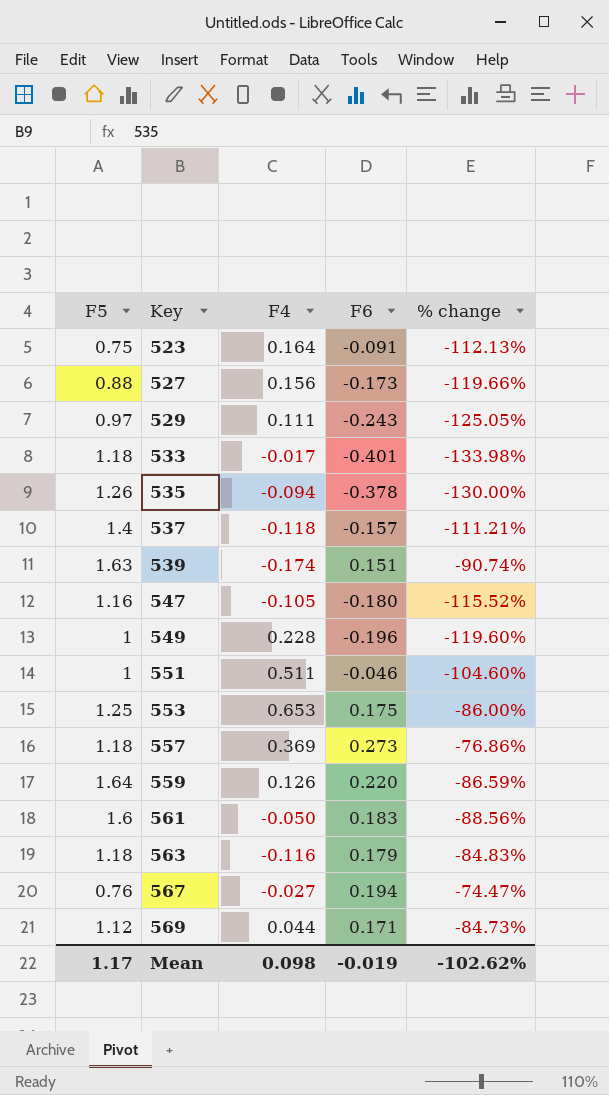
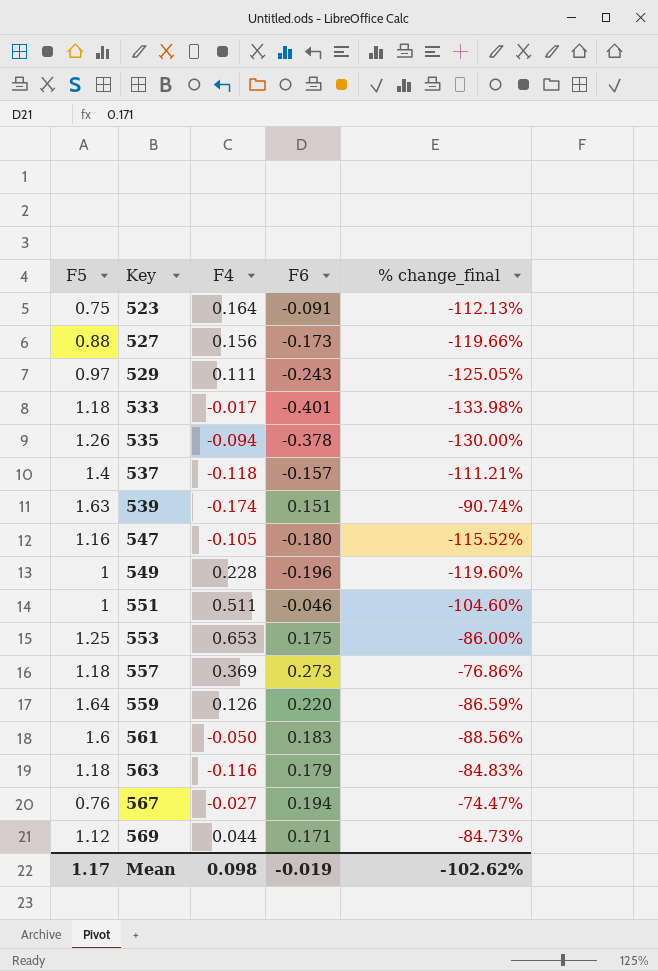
column name: % change -> % change_final

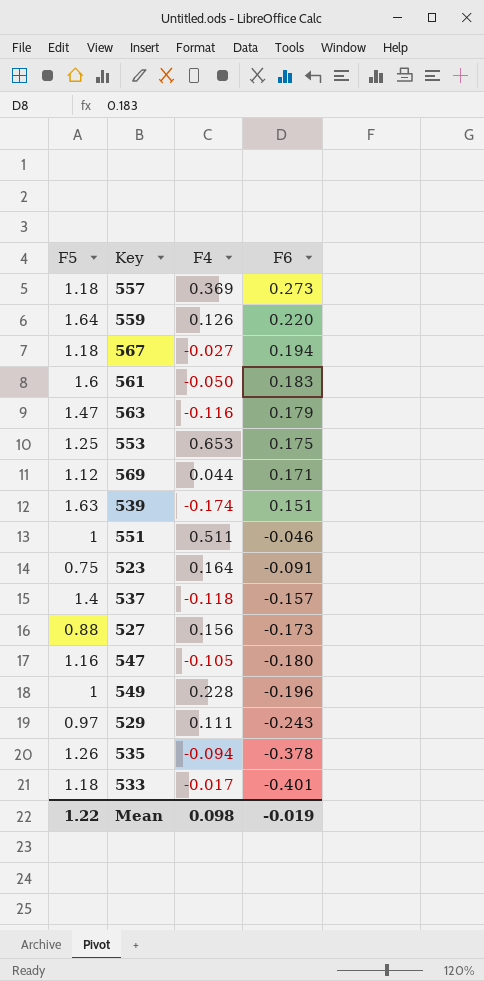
row order: Key ascending -> F6 descending
column % change_final | formula: ([F6] - [F5]) / [F5] -> none
567 | F5: 0.76 -> 1.18
563 | F5: 1.18 -> 1.47
Mean | F5: 1.17 -> 1.22

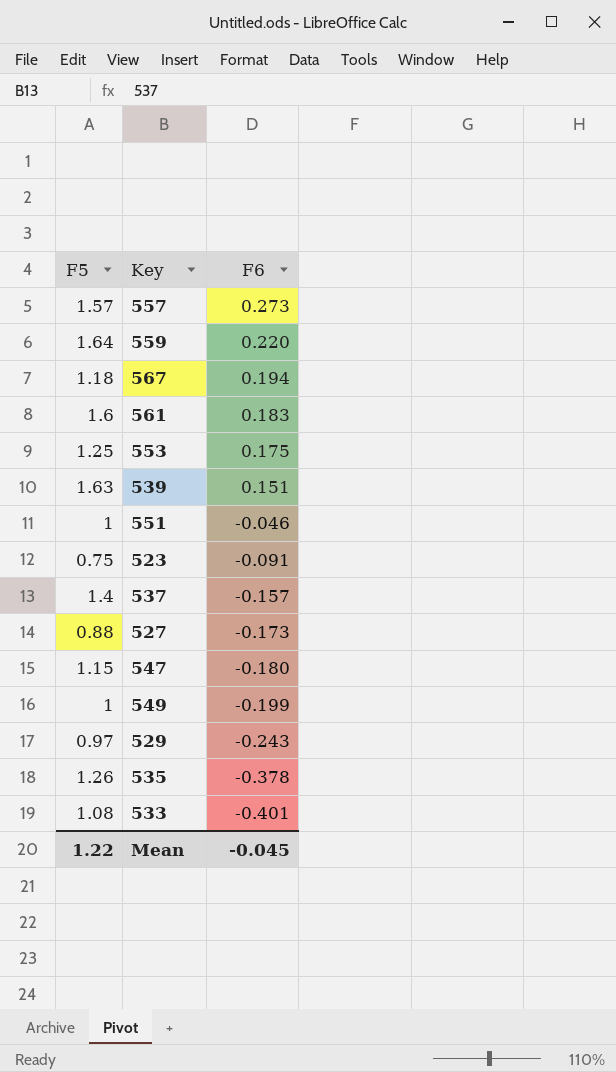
column F4 | position: 3 -> none
row 563: 1.47 | -0.116 | 0.179 -> none
row 569: 1.12 | 0.044 | 0.171 -> none
557 | F5: 1.18 -> 1.57
547 | F5: 1.16 -> 1.15
549 | F6: -0.196 -> -0.199
533 | F5: 1.18 -> 1.08
Mean | F6: -0.019 -> -0.045

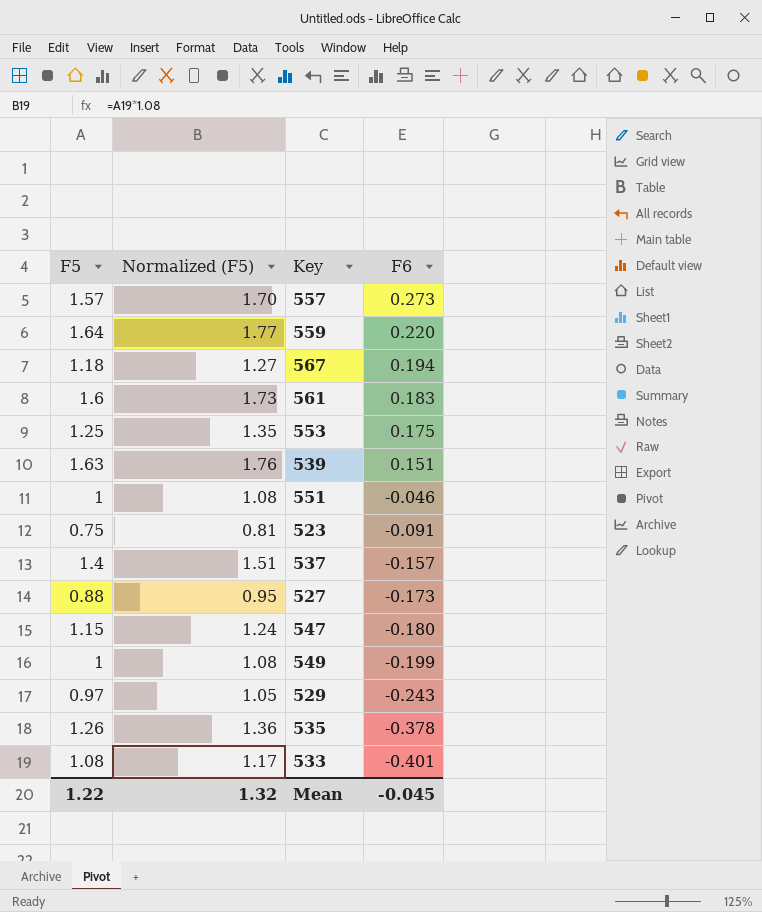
column Normalized (F5) | formula: none -> [F5] * 1.08

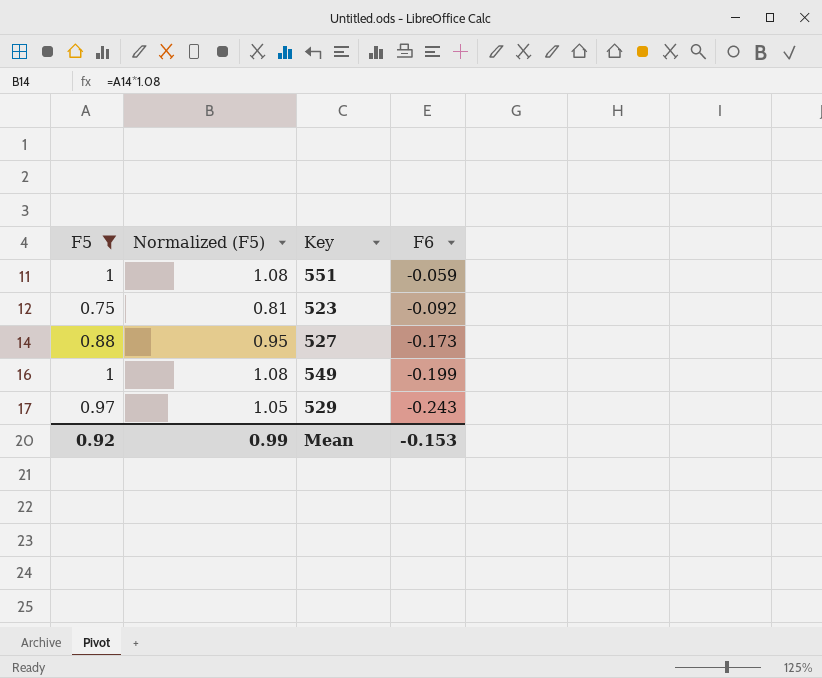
filter: none -> F5 <= 1
551 | F6: -0.046 -> -0.059
523 | F6: -0.091 -> -0.092
Mean | F5: 1.22 -> 0.92
Mean | Normalized (F5): 1.32 -> 0.99
Mean | F6: -0.045 -> -0.153

